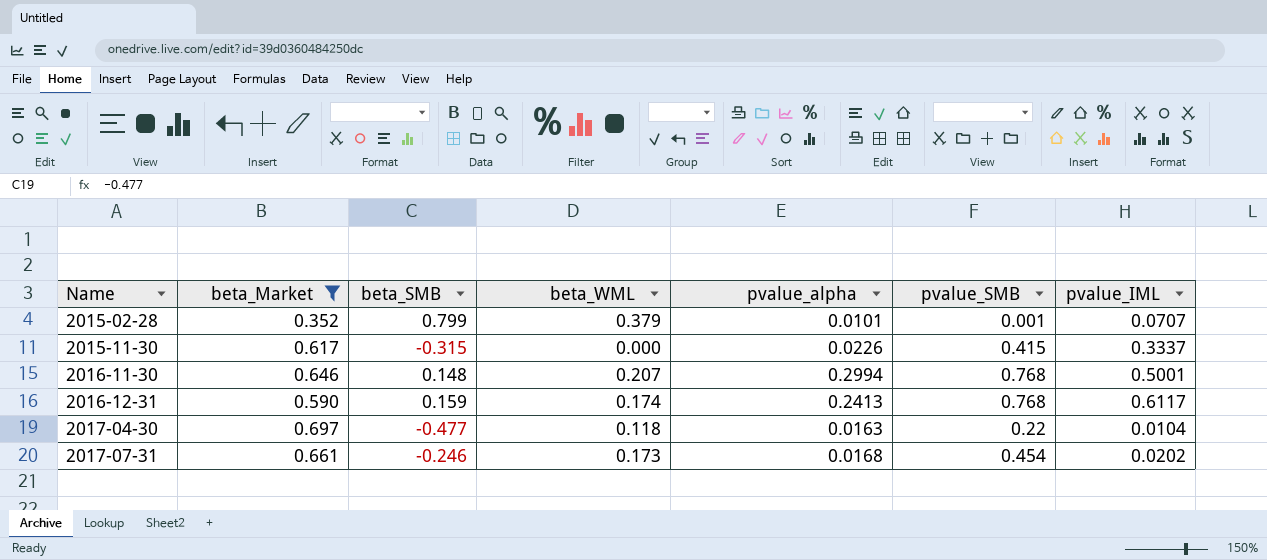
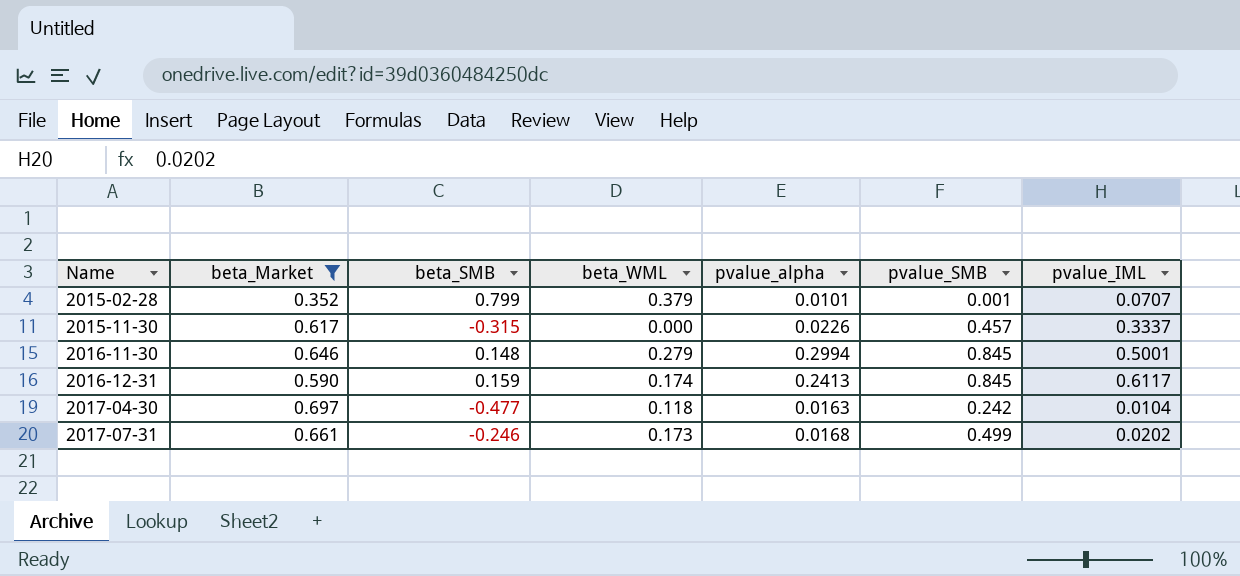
2015-11-30 | pvalue_SMB: 0.415 -> 0.457
2016-11-30 | beta_WML: 0.207 -> 0.279
2016-11-30 | pvalue_SMB: 0.768 -> 0.845
2016-12-31 | pvalue_SMB: 0.768 -> 0.845
2017-04-30 | pvalue_SMB: 0.22 -> 0.242
2017-07-31 | pvalue_SMB: 0.454 -> 0.499

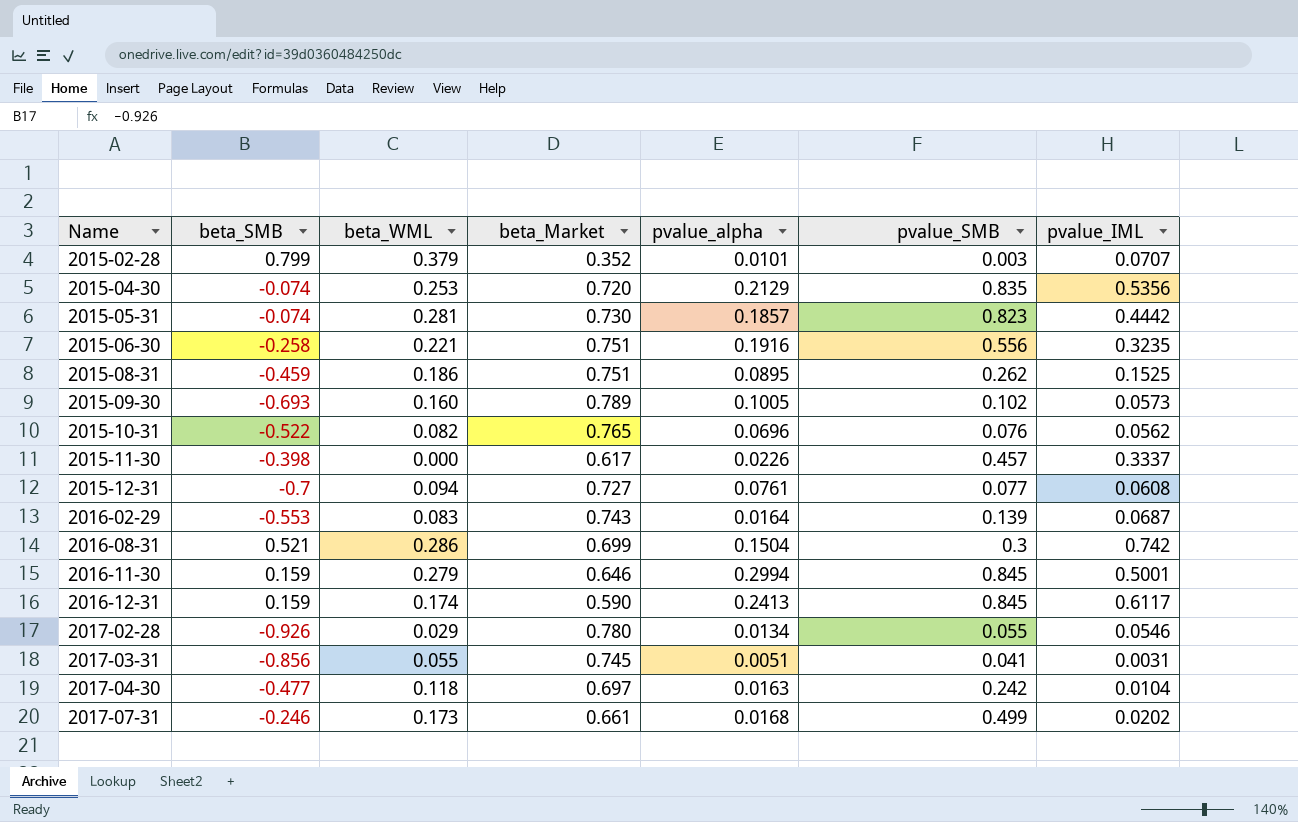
filter: beta_Market <= 0.697 -> none
column beta_Market | position: 2 -> 4
2015-02-28 | pvalue_SMB: 0.001 -> 0.003
2015-11-30 | beta_SMB: -0.315 -> -0.398
2016-11-30 | beta_SMB: 0.148 -> 0.159

